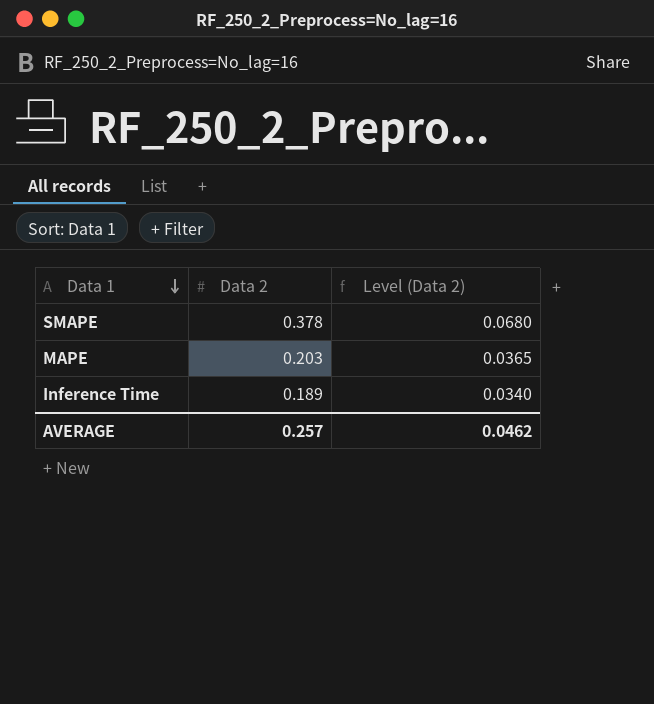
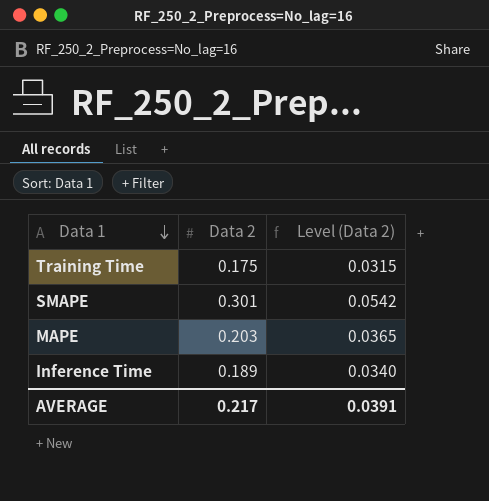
row Training Time: none -> 0.175 | 0.0315
SMAPE | Data 2: 0.378 -> 0.301
SMAPE | Level (Data 2): 0.0680 -> 0.0542
AVERAGE | Data 2: 0.257 -> 0.217
AVERAGE | Level (Data 2): 0.0462 -> 0.0391

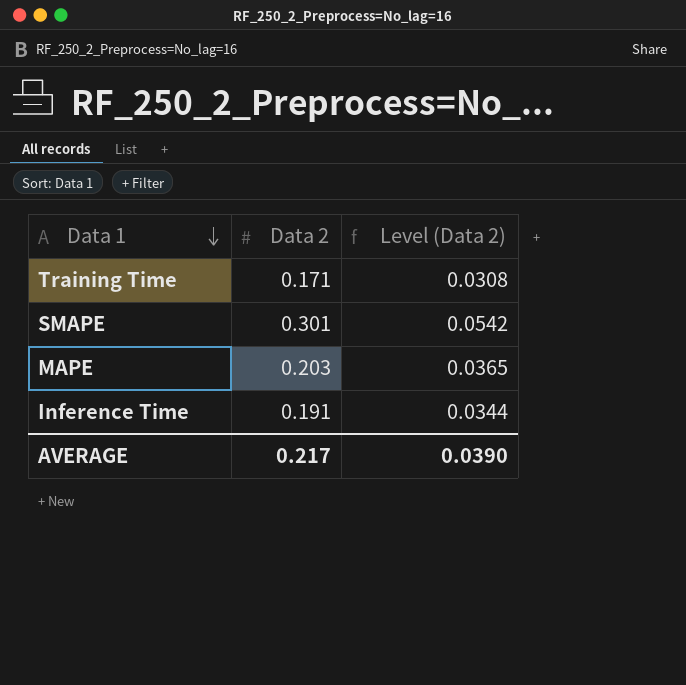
Training Time | Data 2: 0.175 -> 0.171
Training Time | Level (Data 2): 0.0315 -> 0.0308
Inference Time | Data 2: 0.189 -> 0.191
Inference Time | Level (Data 2): 0.0340 -> 0.0344
AVERAGE | Level (Data 2): 0.0391 -> 0.0390

